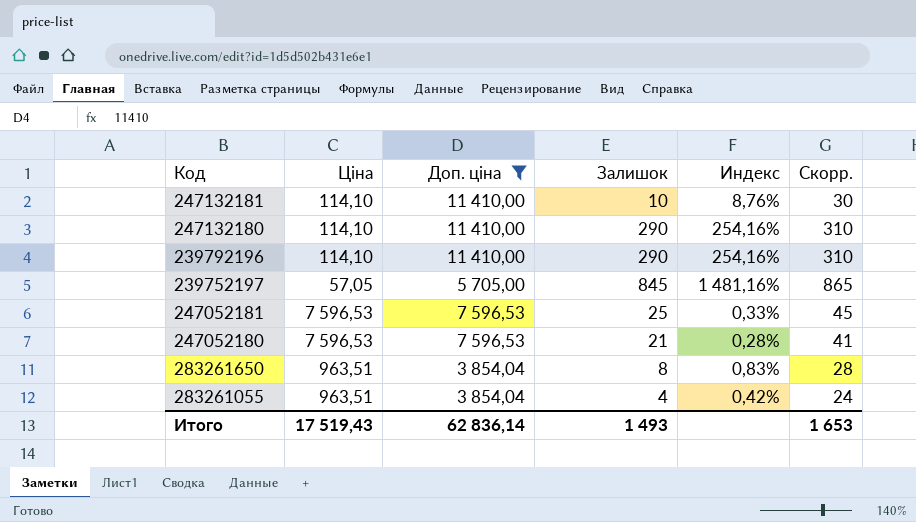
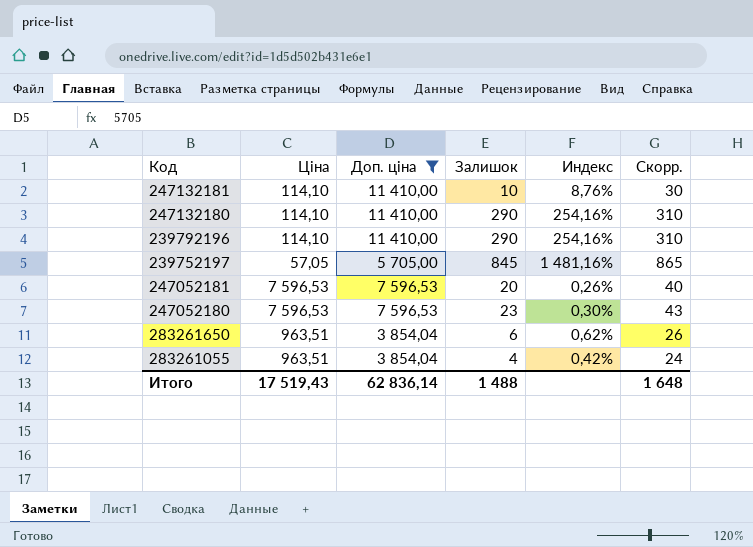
247052181 | Залишок: 25 -> 20
247052181 | Индекс: 0,33% -> 0,26%
247052181 | Скорр.: 45 -> 40
247052180 | Залишок: 21 -> 23
247052180 | Индекс: 0,28% -> 0,30%
247052180 | Скорр.: 41 -> 43
283261650 | Залишок: 8 -> 6
283261650 | Индекс: 0,83% -> 0,62%
283261650 | Скорр.: 28 -> 26
Итого | Залишок: 1 493 -> 1 488
Итого | Скорр.: 1 653 -> 1 648

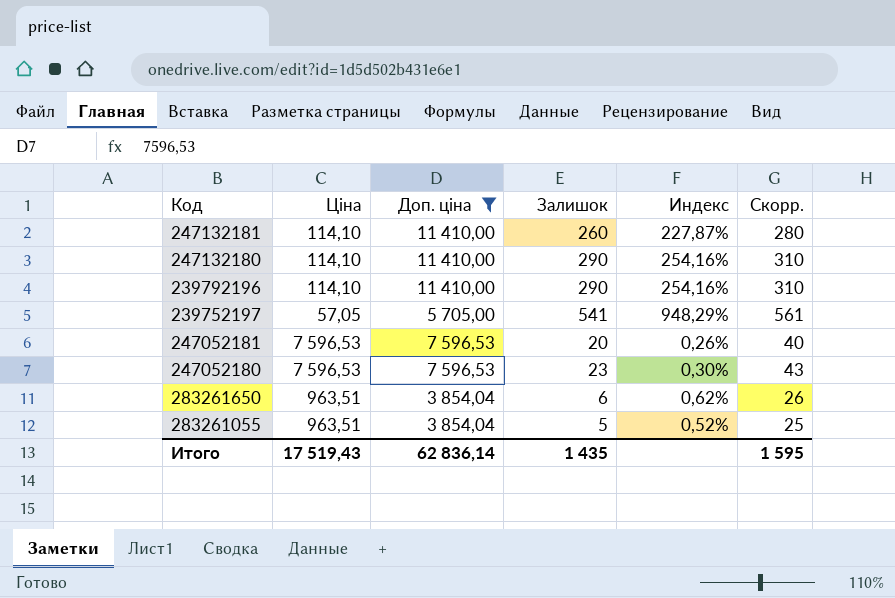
247132181 | Залишок: 10 -> 260
247132181 | Индекс: 8,76% -> 227,87%
247132181 | Скорр.: 30 -> 280
239752197 | Залишок: 845 -> 541
239752197 | Индекс: 1 481,16% -> 948,29%
239752197 | Скорр.: 865 -> 561
283261055 | Залишок: 4 -> 5
283261055 | Индекс: 0,42% -> 0,52%
283261055 | Скорр.: 24 -> 25
Итого | Залишок: 1 488 -> 1 435
Итого | Скорр.: 1 648 -> 1 595

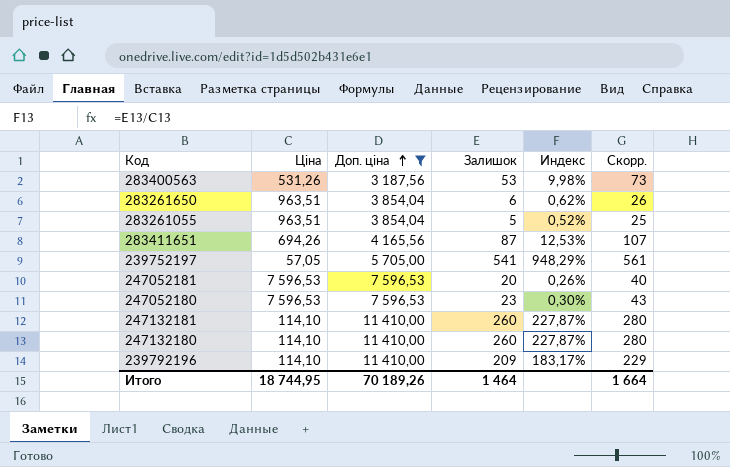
row order: none -> Доп. ціна ascending
row 283400563: none -> 531,26 | 3 187,56 | 53 | 9,98% | 73
row 283411651: none -> 694,26 | 4 165,56 | 87 | 12,53% | 107
247132180 | Залишок: 290 -> 260
247132180 | Индекс: 254,16% -> 227,87%
247132180 | Скорр.: 310 -> 280
239792196 | Залишок: 290 -> 209
239792196 | Индекс: 254,16% -> 183,17%
239792196 | Скорр.: 310 -> 229
Итого | Ціна: 17 519,43 -> 18 744,95
Итого | Доп. ціна: 62 836,14 -> 70 189,26
Итого | Залишок: 1 435 -> 1 464
Итого | Скорр.: 1 595 -> 1 664

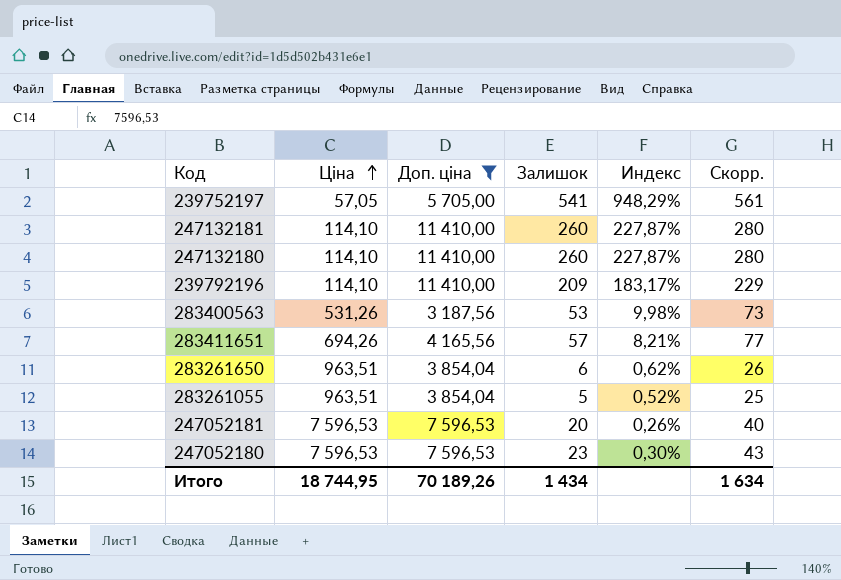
row order: Доп. ціна ascending -> Ціна ascending
283411651 | Залишок: 87 -> 57
283411651 | Индекс: 12,53% -> 8,21%
283411651 | Скорр.: 107 -> 77
Итого | Залишок: 1 464 -> 1 434
Итого | Скорр.: 1 664 -> 1 634

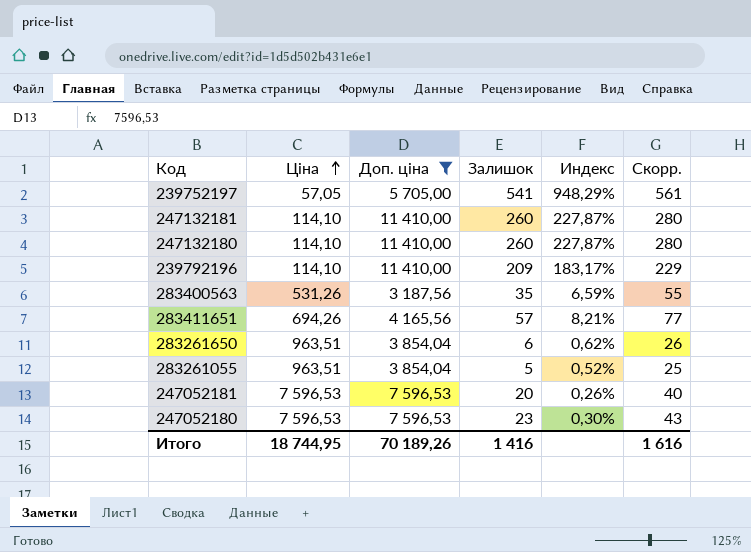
283400563 | Залишок: 53 -> 35
283400563 | Индекс: 9,98% -> 6,59%
283400563 | Скорр.: 73 -> 55
Итого | Залишок: 1 434 -> 1 416
Итого | Скорр.: 1 634 -> 1 616

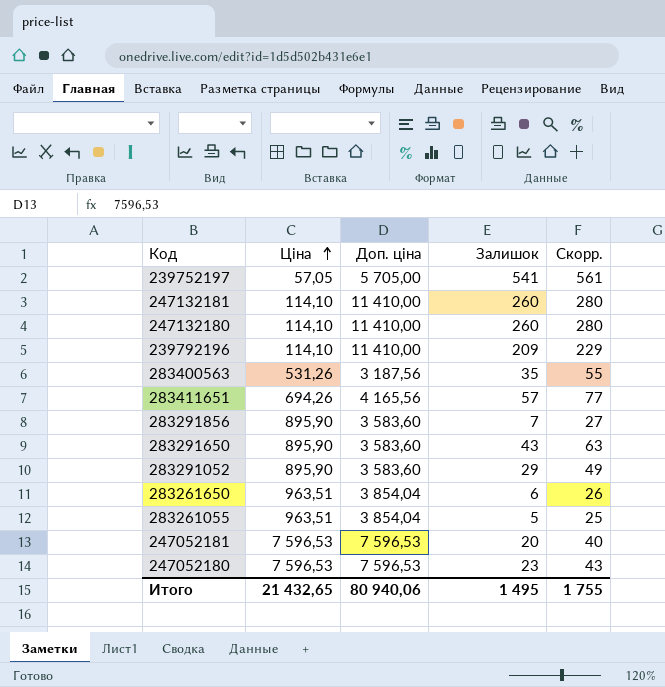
filter: Доп. ціна != 3 583,60 -> none
column Индекс | formula: [Залишок] / [Ціна] -> none
Итого | Ціна: 18 744,95 -> 21 432,65
Итого | Доп. ціна: 70 189,26 -> 80 940,06
Итого | Залишок: 1 416 -> 1 495
Итого | Скорр.: 1 616 -> 1 755

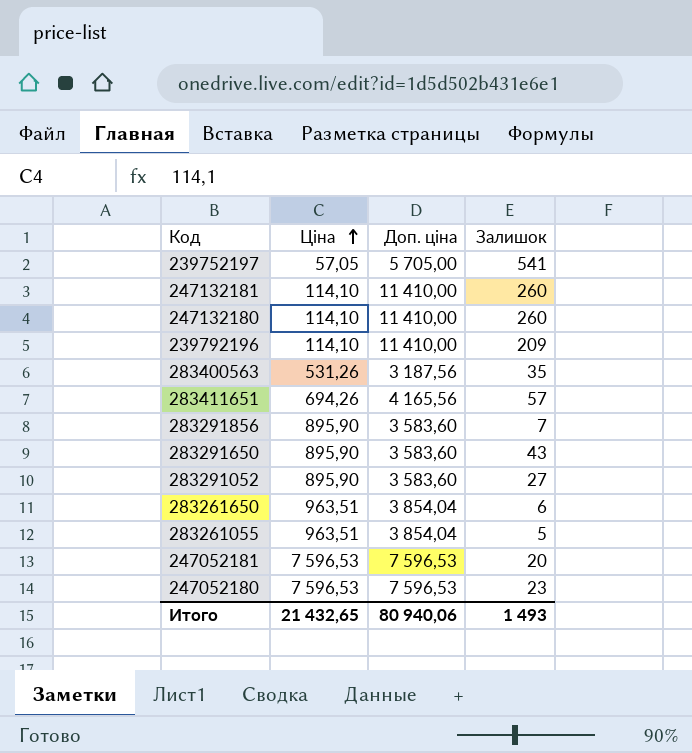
column Скорр. | formula: [Залишок] + 20 -> none
283291052 | Залишок: 29 -> 27
Итого | Залишок: 1 495 -> 1 493

